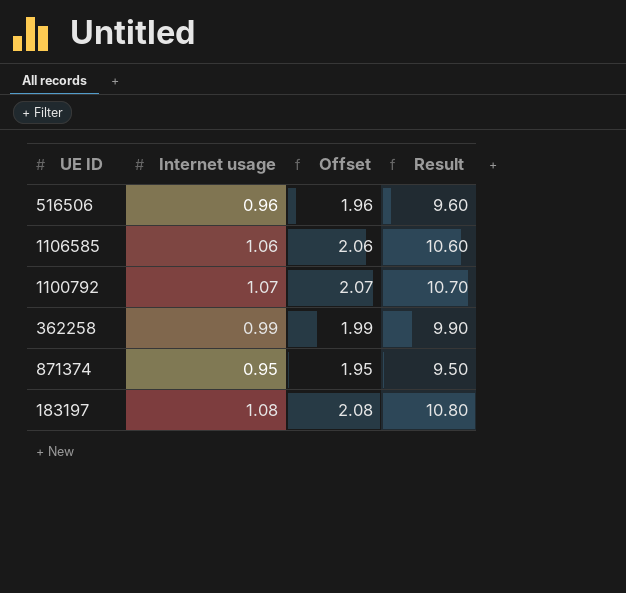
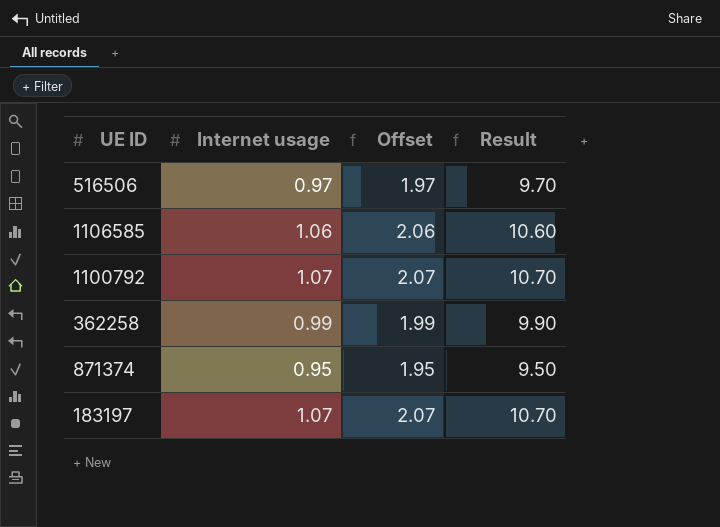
516506 | Internet usage: 0.96 -> 0.97
516506 | Offset: 1.96 -> 1.97
516506 | Result: 9.60 -> 9.70
183197 | Internet usage: 1.08 -> 1.07
183197 | Offset: 2.08 -> 2.07
183197 | Result: 10.80 -> 10.70

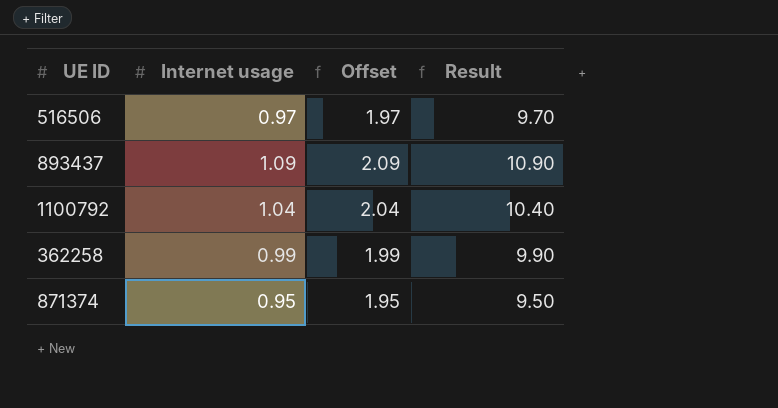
row 1106585: 1.06 | 2.06 | 10.60 -> none
row 183197: 1.07 | 2.07 | 10.70 -> none
row 893437: none -> 1.09 | 2.09 | 10.90
1100792 | Internet usage: 1.07 -> 1.04
1100792 | Offset: 2.07 -> 2.04
1100792 | Result: 10.70 -> 10.40

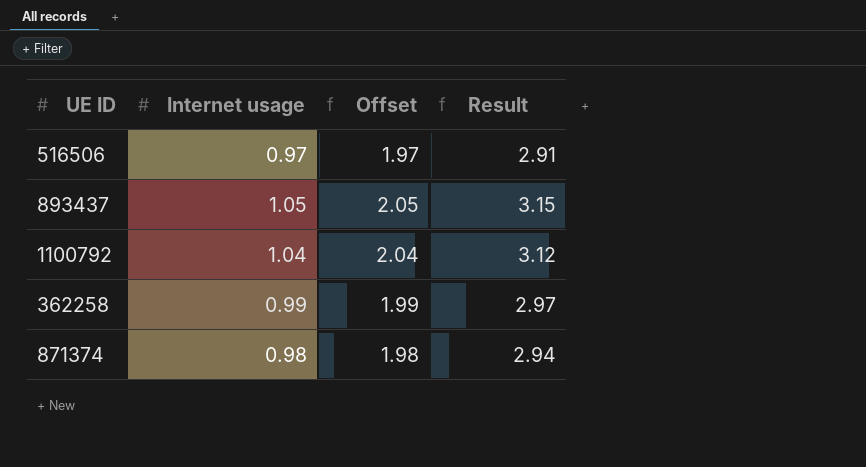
column Result | formula: [Internet usage] * 10 -> [Internet usage] * 3
893437 | Internet usage: 1.09 -> 1.05
893437 | Offset: 2.09 -> 2.05
871374 | Internet usage: 0.95 -> 0.98
871374 | Offset: 1.95 -> 1.98

